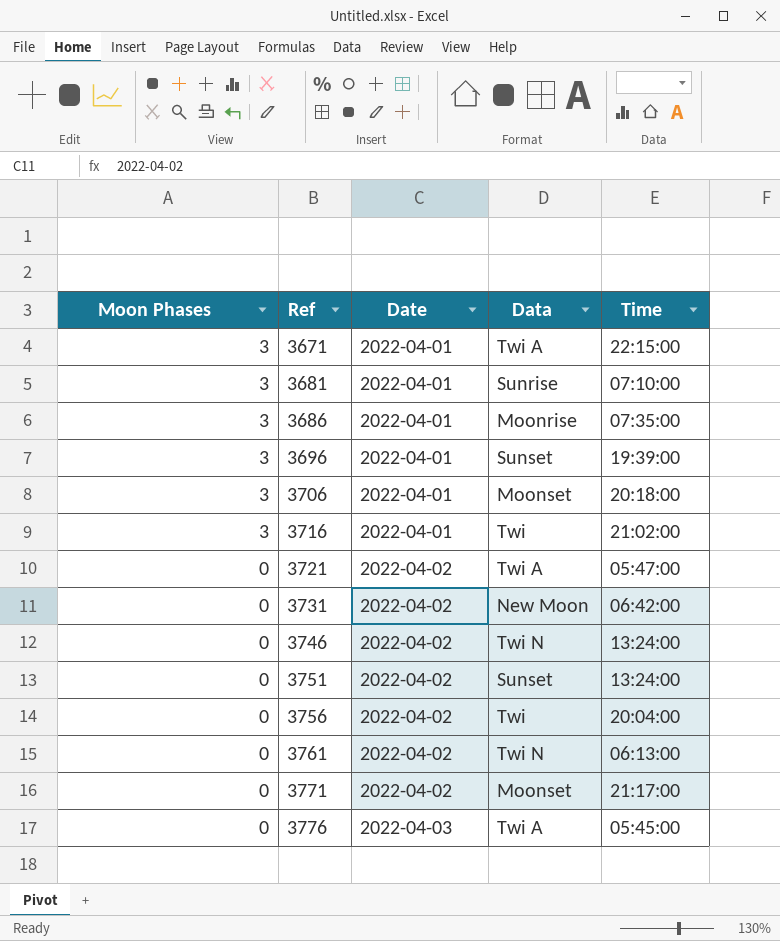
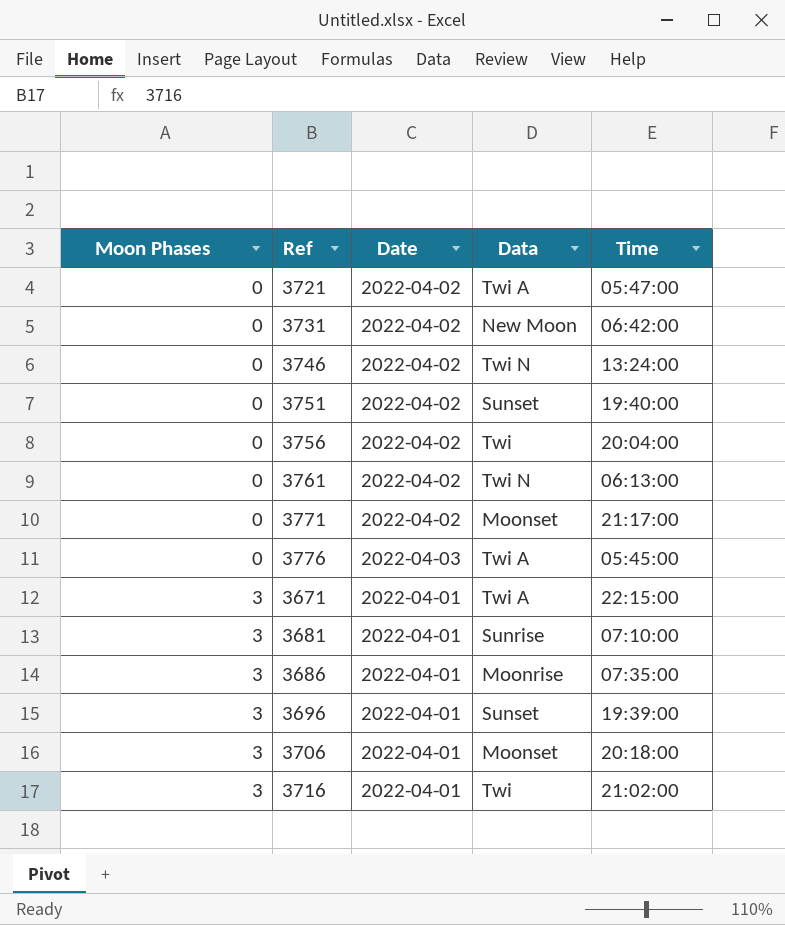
row order: Moon Phases descending -> Moon Phases ascending
3751 | Time: 13:24:00 -> 19:40:00

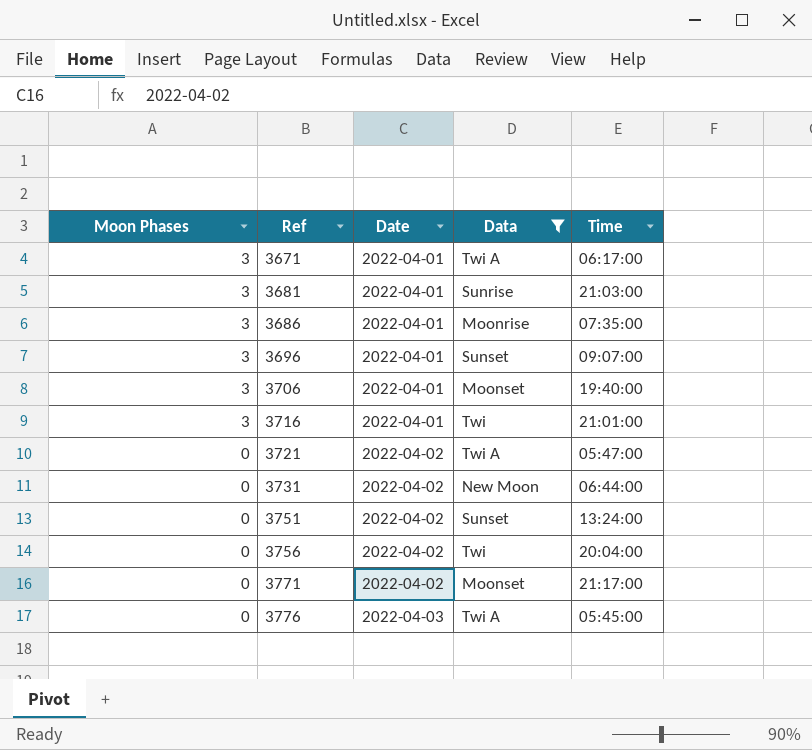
filter: none -> Data != Twi N
row order: Moon Phases ascending -> Moon Phases descending
3671 | Time: 22:15:00 -> 06:17:00
3681 | Time: 07:10:00 -> 21:03:00
3696 | Time: 19:39:00 -> 09:07:00
3706 | Time: 20:18:00 -> 19:40:00
3716 | Time: 21:02:00 -> 21:01:00
3731 | Time: 06:42:00 -> 06:44:00
3751 | Time: 19:40:00 -> 13:24:00

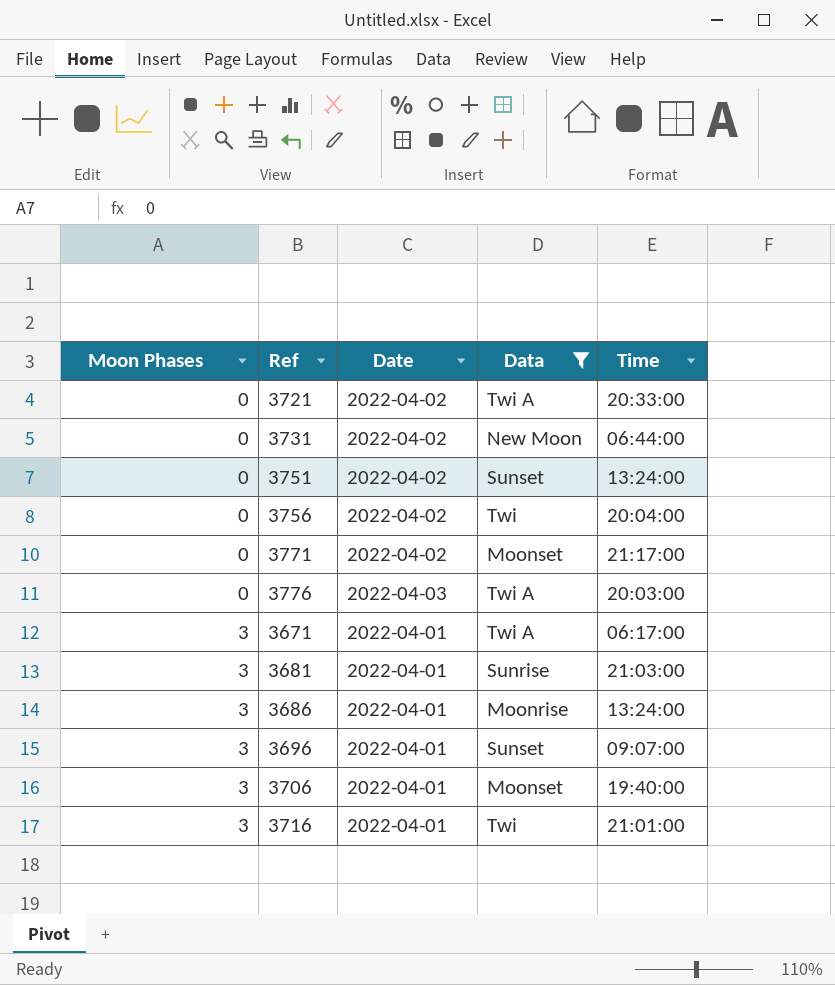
row order: Moon Phases descending -> Moon Phases ascending
3721 | Time: 05:47:00 -> 20:33:00
3776 | Time: 05:45:00 -> 20:03:00
3686 | Time: 07:35:00 -> 13:24:00

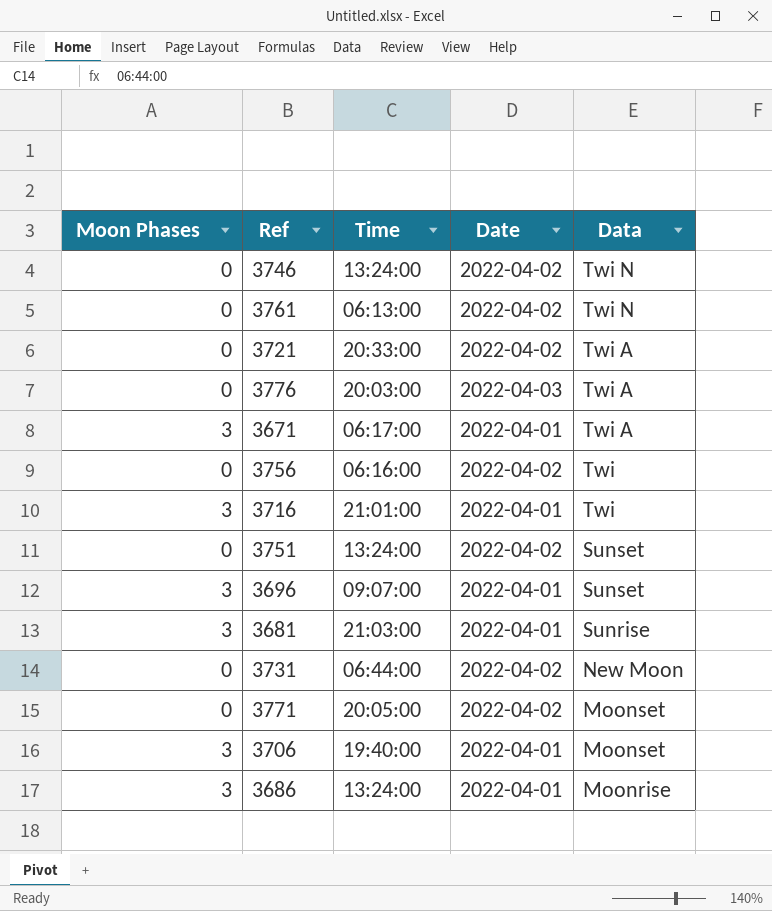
filter: Data != Twi N -> none
row order: Moon Phases ascending -> Data descending
column Time | position: 5 -> 3
3756 | Time: 20:04:00 -> 06:16:00
3771 | Time: 21:17:00 -> 20:05:00

